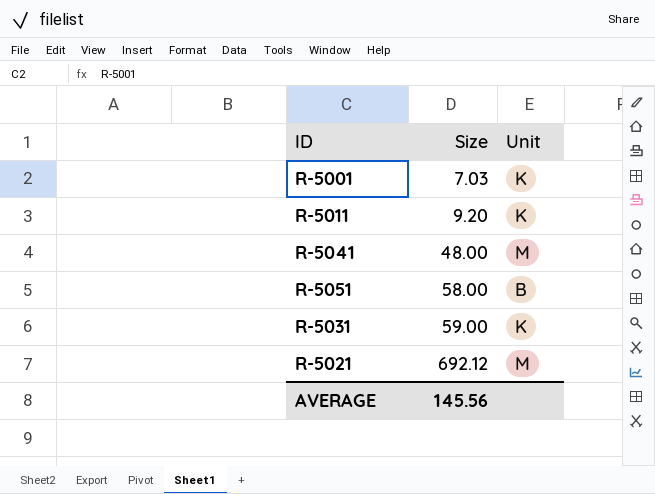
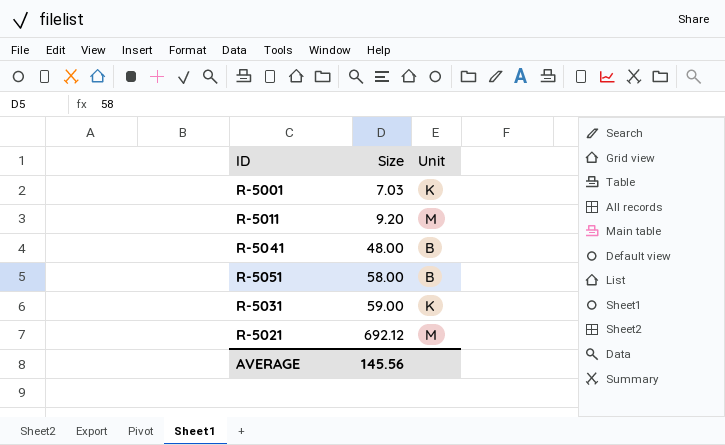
R-5011 | Unit: K -> M
R-5041 | Unit: M -> B

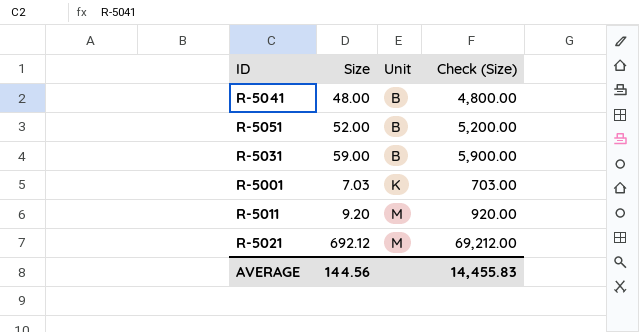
row order: Size ascending -> Unit ascending
column Check (Size) | formula: none -> [Size] * 100
R-5051 | Size: 58.00 -> 52.00
R-5031 | Unit: K -> B
AVERAGE | Size: 145.56 -> 144.56

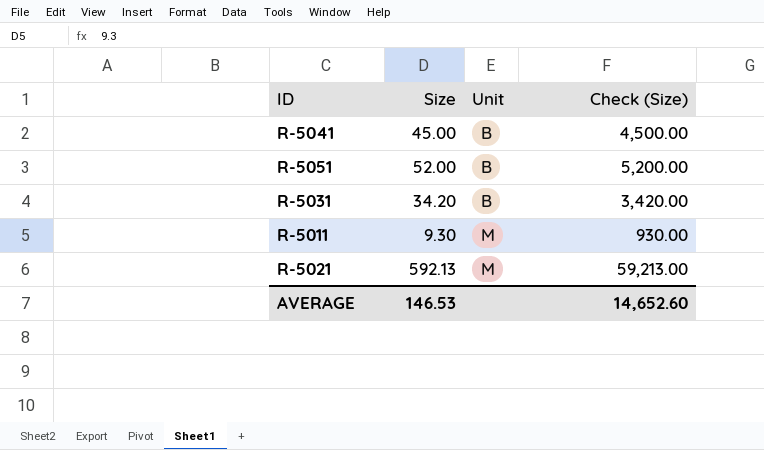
row R-5001: 7.03 | K | 703.00 -> none
R-5041 | Size: 48.00 -> 45.00
R-5041 | Check (Size): 4,800.00 -> 4,500.00
R-5031 | Size: 59.00 -> 34.20
R-5031 | Check (Size): 5,900.00 -> 3,420.00
R-5011 | Size: 9.20 -> 9.30
R-5011 | Check (Size): 920.00 -> 930.00
R-5021 | Size: 692.12 -> 592.13
R-5021 | Check (Size): 69,212.00 -> 59,213.00
AVERAGE | Size: 144.56 -> 146.53
AVERAGE | Check (Size): 14,455.83 -> 14,652.60

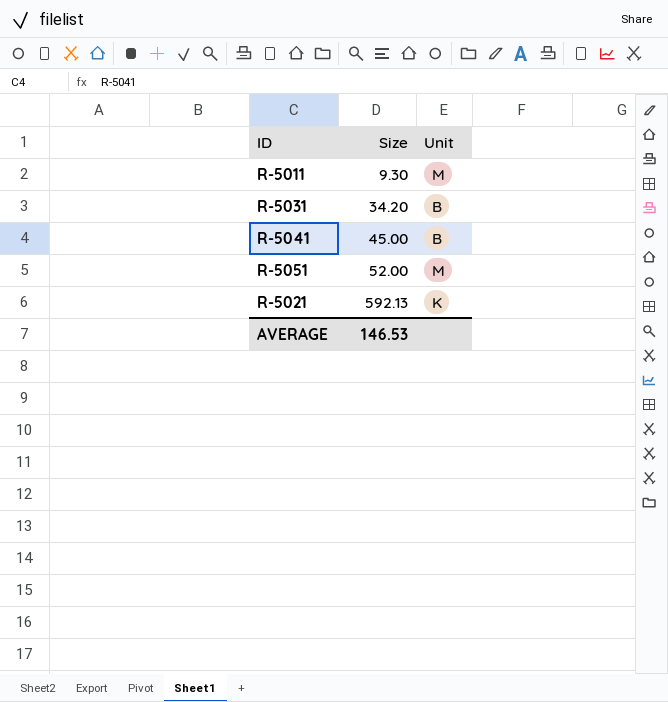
row order: Unit ascending -> Size ascending
column Check (Size) | formula: [Size] * 100 -> none
R-5051 | Unit: B -> M
R-5021 | Unit: M -> K

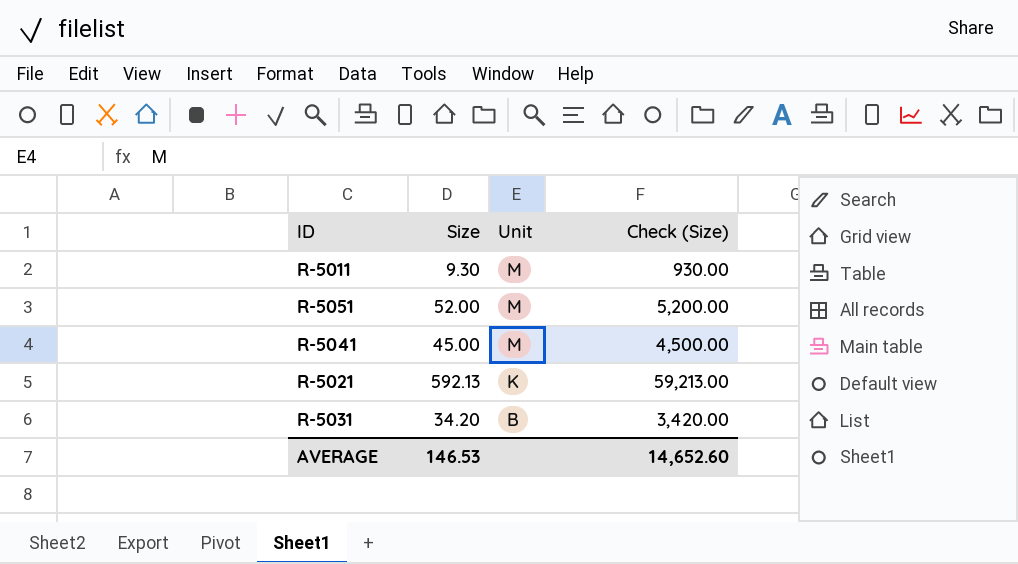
row order: Size ascending -> Unit descending
column Check (Size) | formula: none -> [Size] * 100
R-5041 | Unit: B -> M

